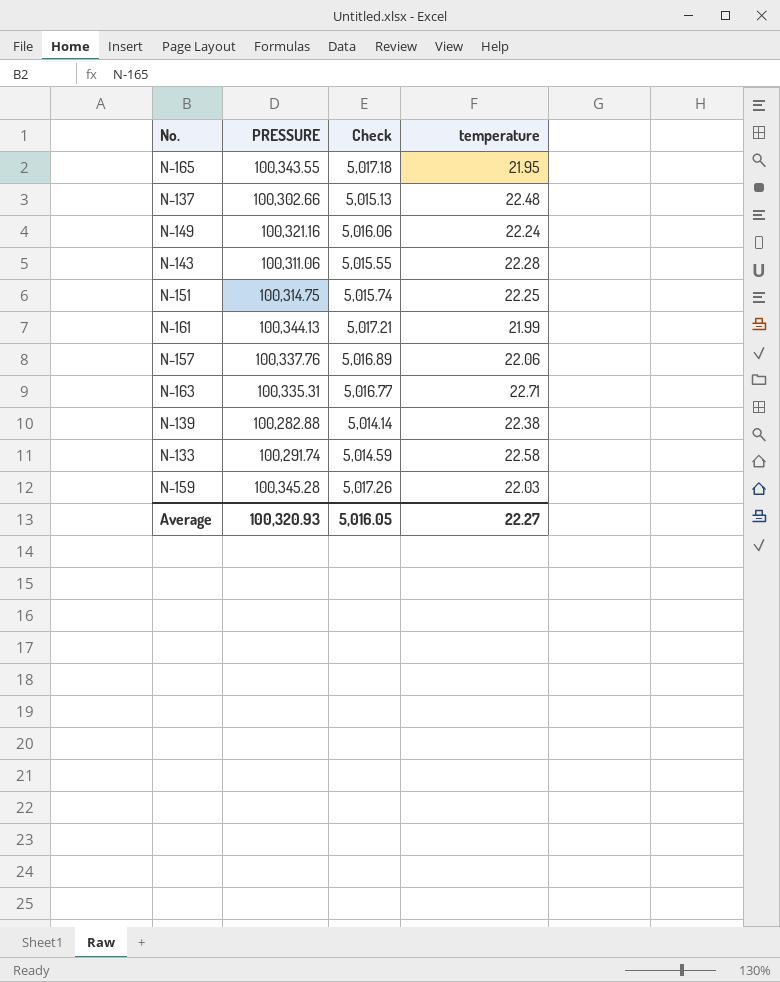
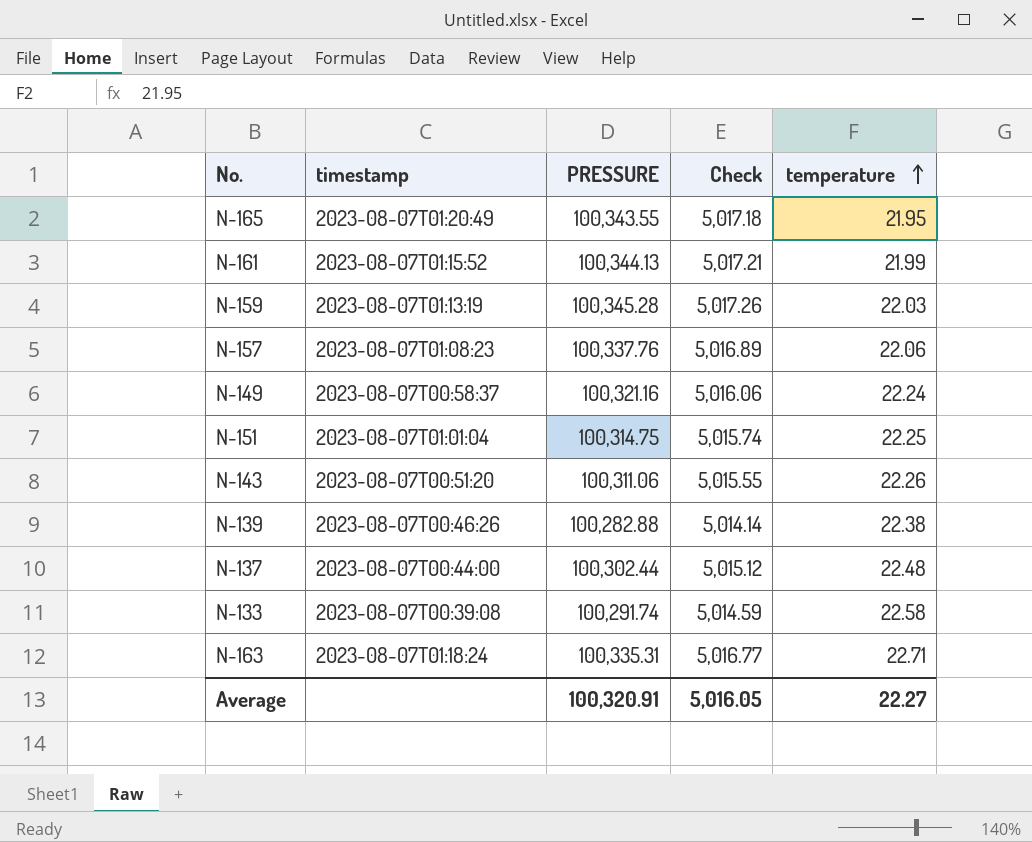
row order: none -> temperature ascending
column timestamp | position: none -> 2
N-143 | temperature: 22.28 -> 22.26
N-137 | PRESSURE: 100,302.66 -> 100,302.44
N-137 | Check: 5,015.13 -> 5,015.12
Average | PRESSURE: 100,320.93 -> 100,320.91

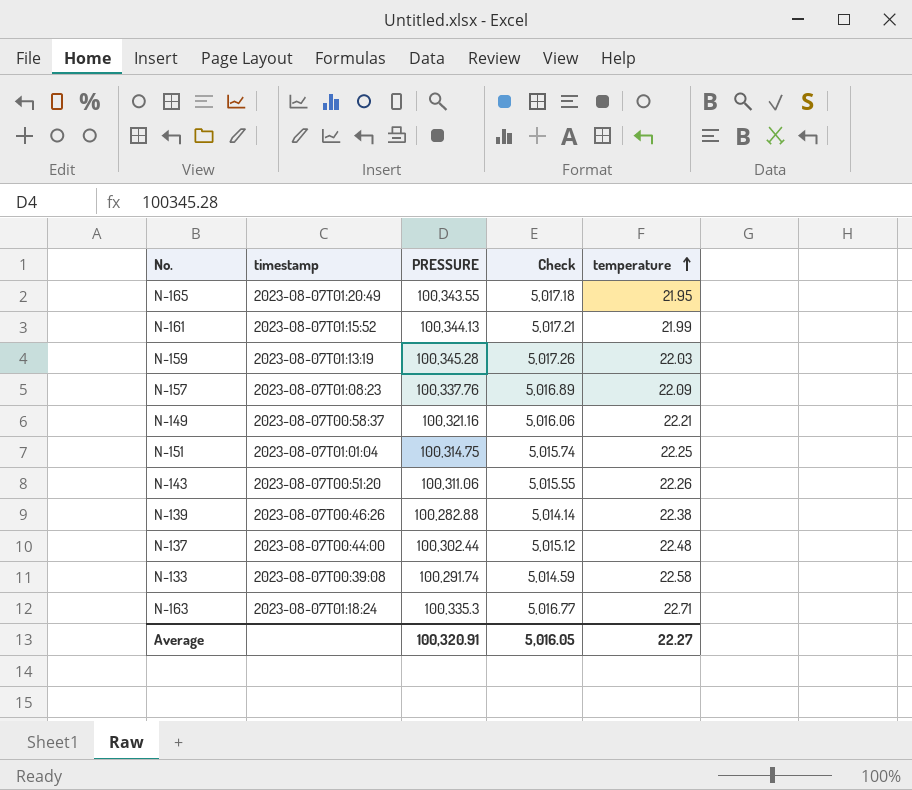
N-157 | temperature: 22.06 -> 22.09
N-149 | temperature: 22.24 -> 22.21
N-163 | PRESSURE: 100,335.31 -> 100,335.3

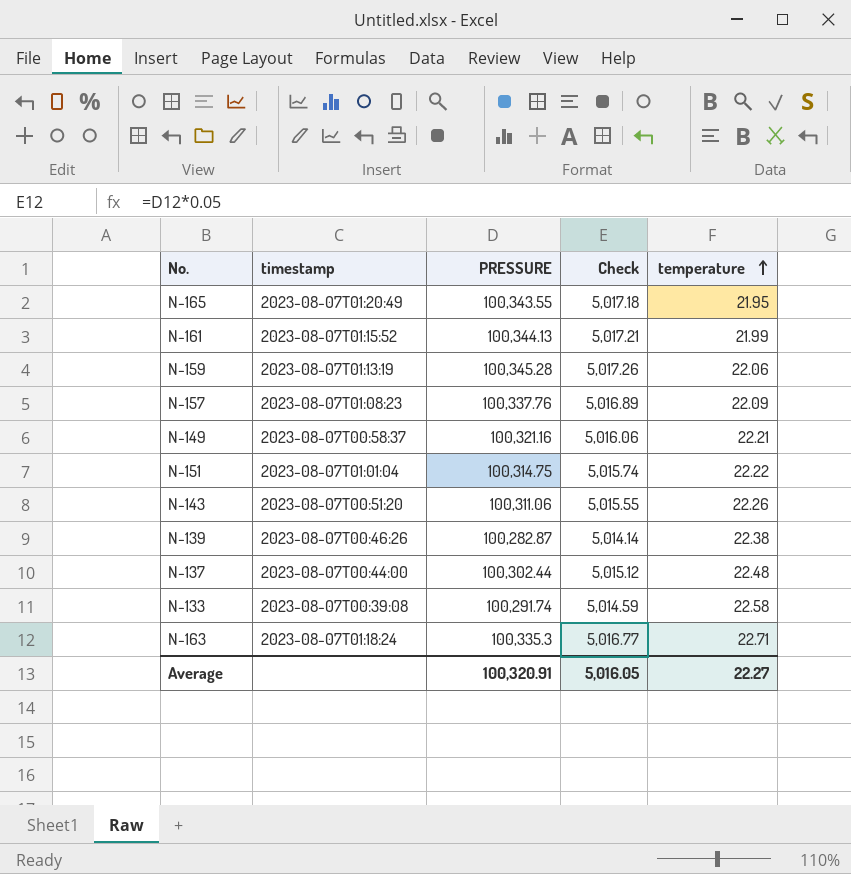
N-159 | temperature: 22.03 -> 22.06
N-151 | temperature: 22.25 -> 22.22
N-139 | PRESSURE: 100,282.88 -> 100,282.87

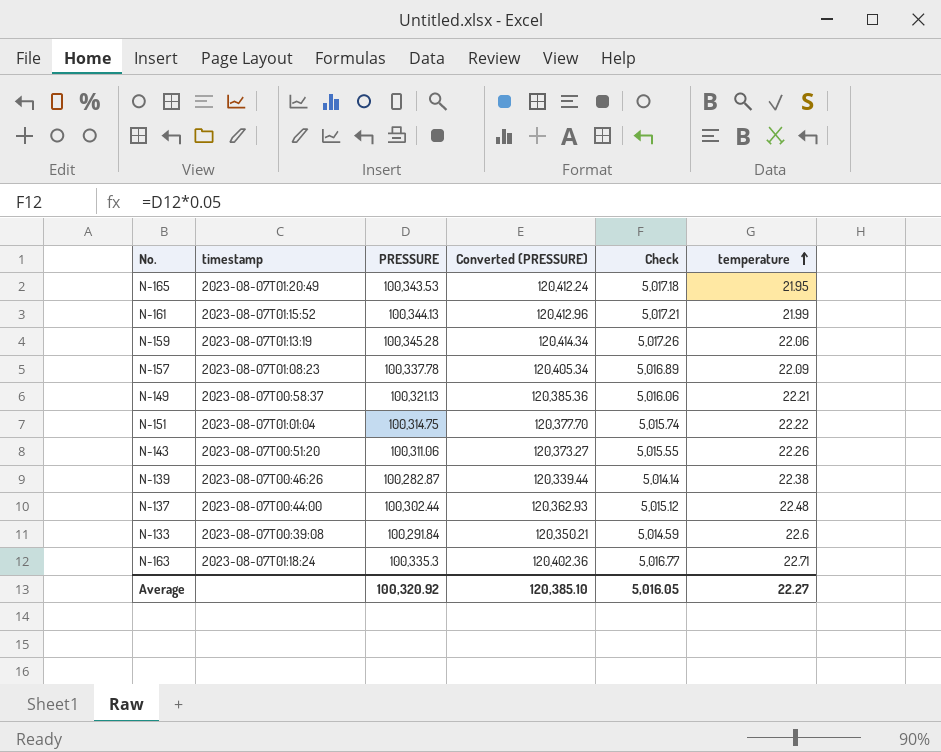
column Converted (PRESSURE) | formula: none -> [PRESSURE] * 1.2
N-165 | PRESSURE: 100,343.55 -> 100,343.53
N-157 | PRESSURE: 100,337.76 -> 100,337.78
N-149 | PRESSURE: 100,321.16 -> 100,321.13
N-133 | PRESSURE: 100,291.74 -> 100,291.84
N-133 | temperature: 22.58 -> 22.6
Average | PRESSURE: 100,320.91 -> 100,320.92

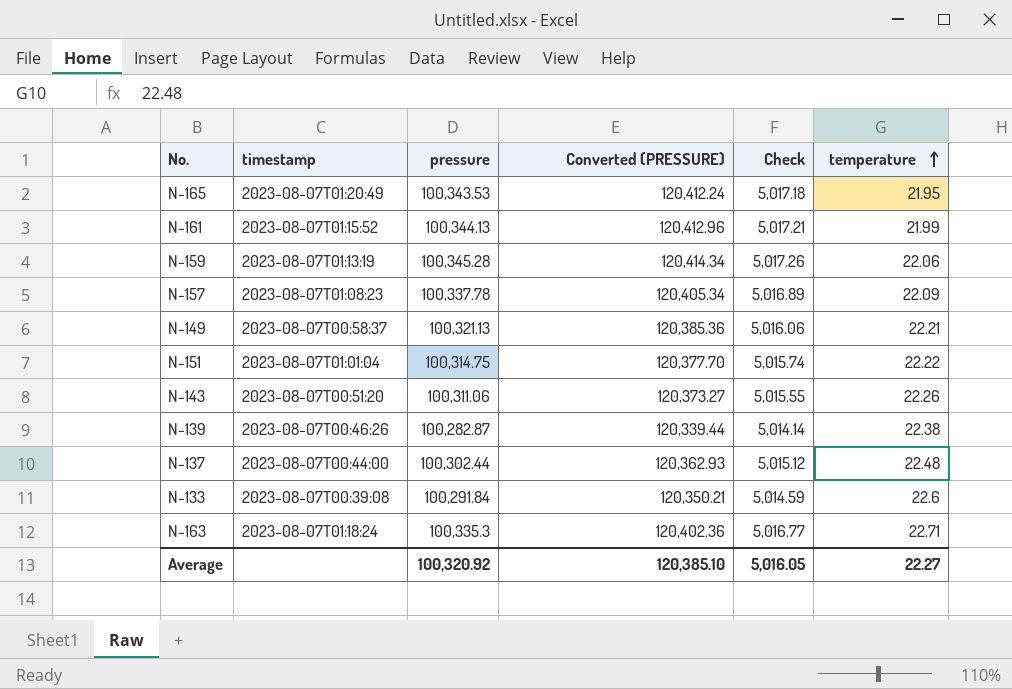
column name: PRESSURE -> pressure

